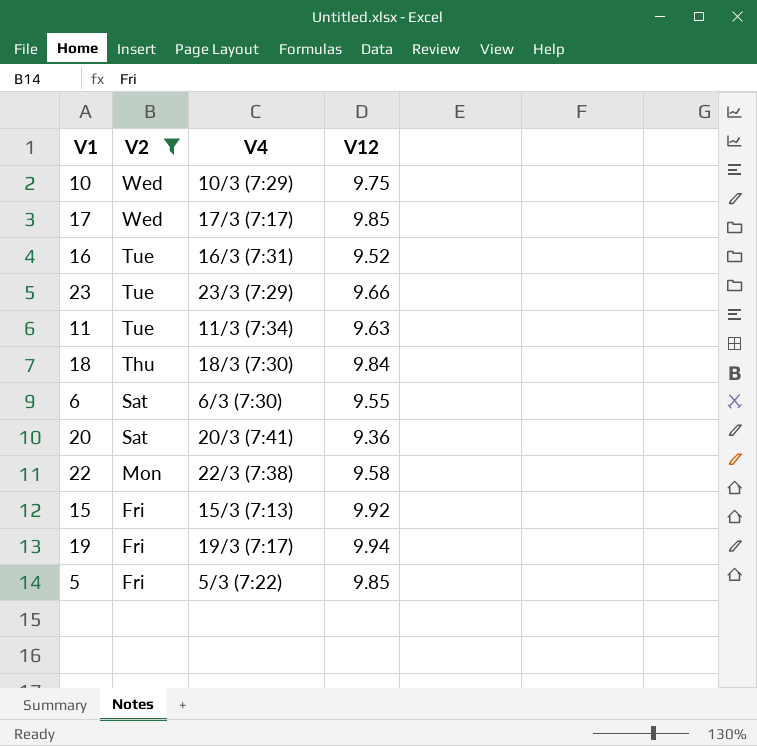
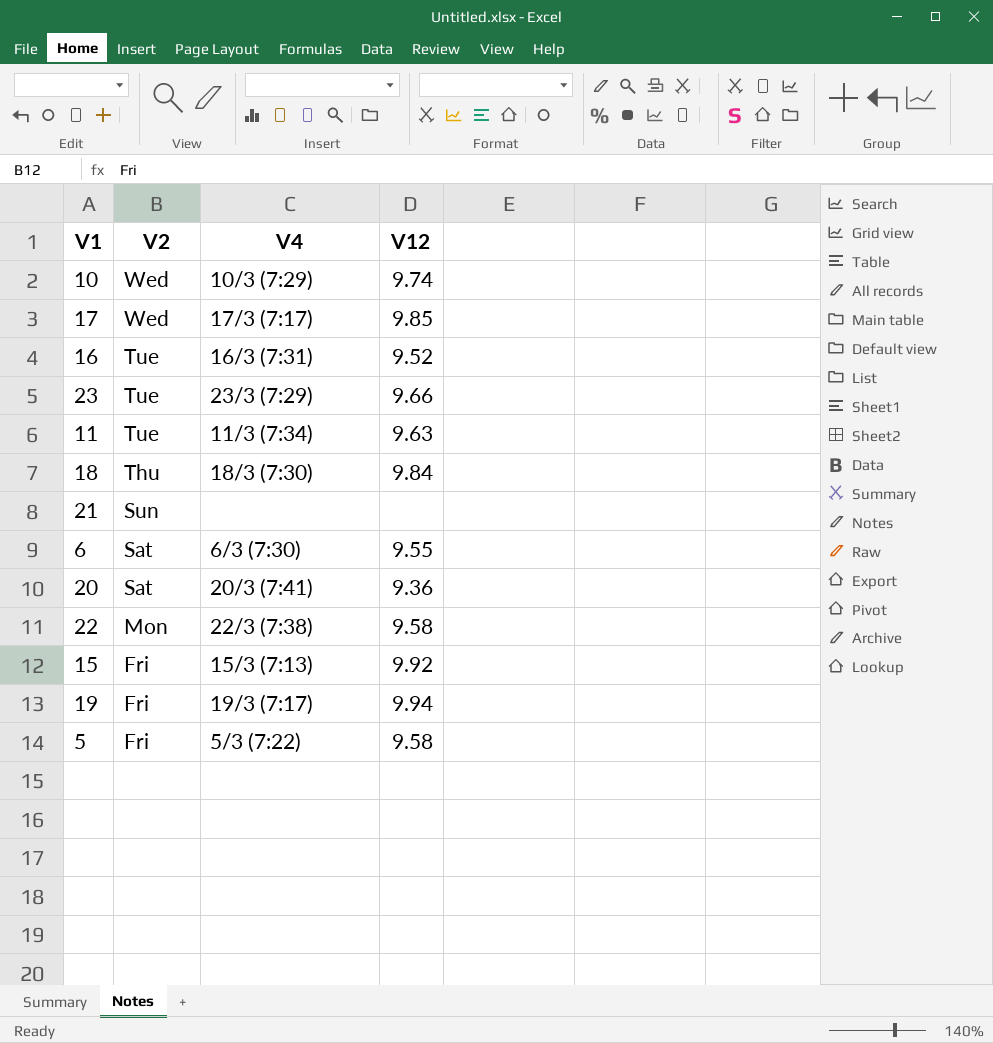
filter: V2 != Sun -> none
10 | V12: 9.75 -> 9.74
5 | V12: 9.85 -> 9.58

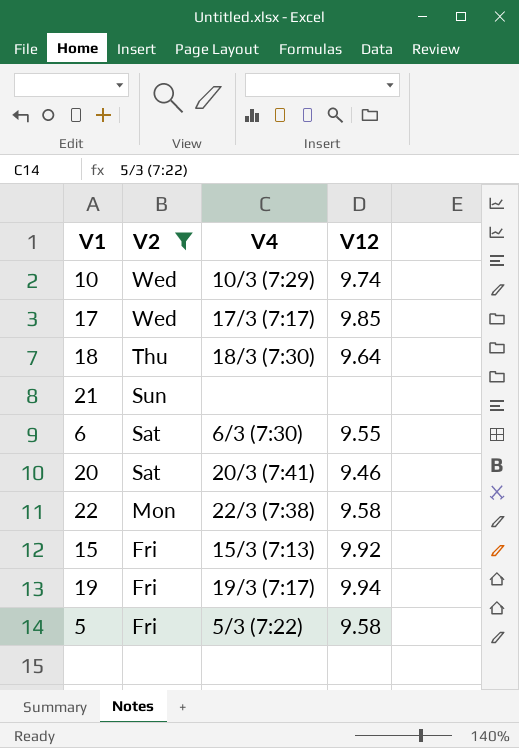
filter: none -> V2 != Tue
18 | V12: 9.84 -> 9.64
20 | V12: 9.36 -> 9.46

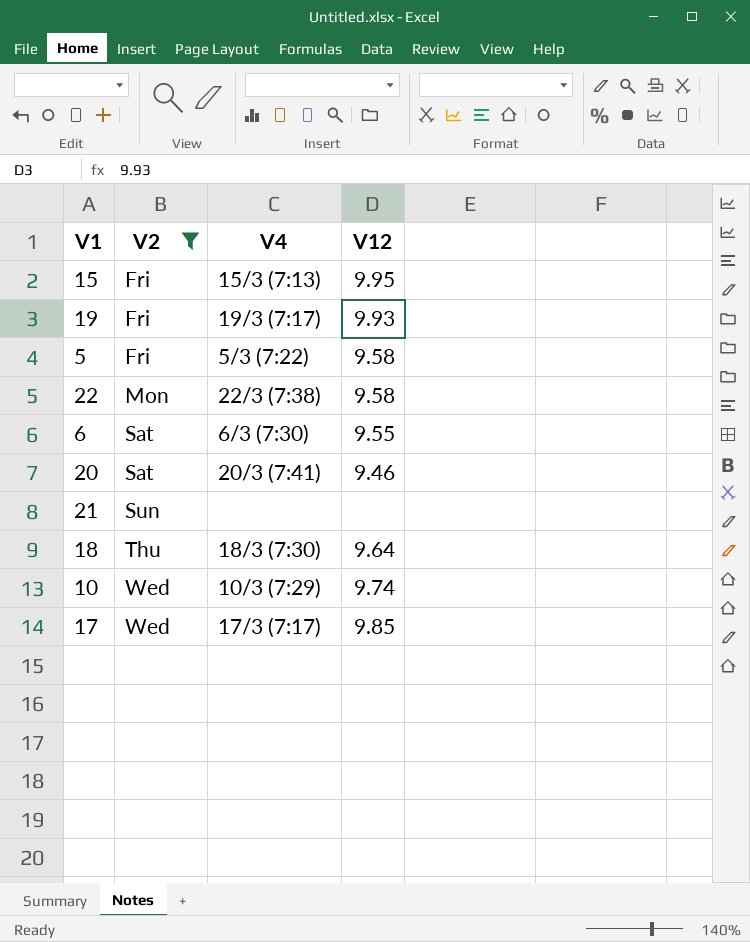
row order: V2 descending -> V2 ascending
15 | V12: 9.92 -> 9.95
19 | V12: 9.94 -> 9.93

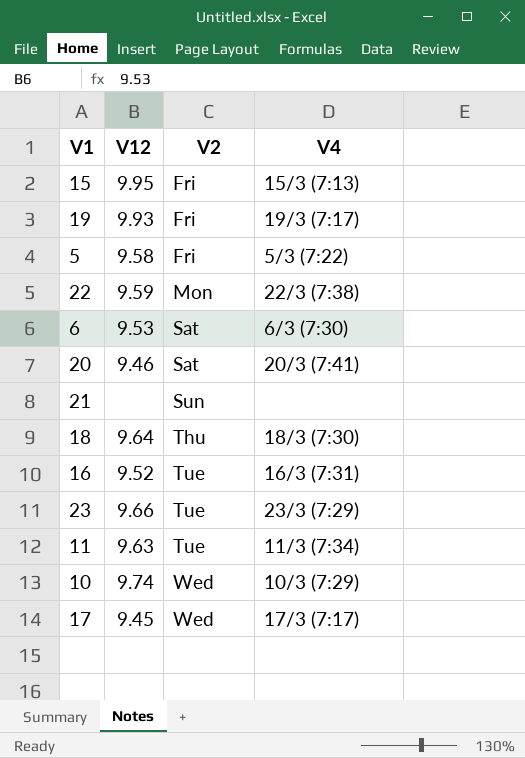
filter: V2 != Tue -> none
column V12 | position: 4 -> 2
22 | V12: 9.58 -> 9.59
6 | V12: 9.55 -> 9.53
17 | V12: 9.85 -> 9.45

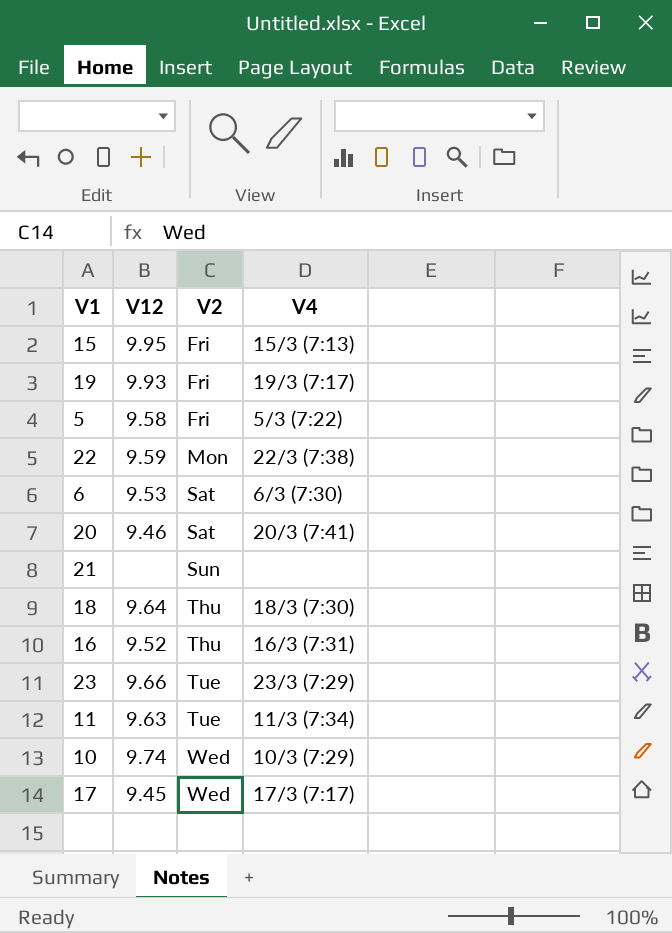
16 | V2: Tue -> Thu

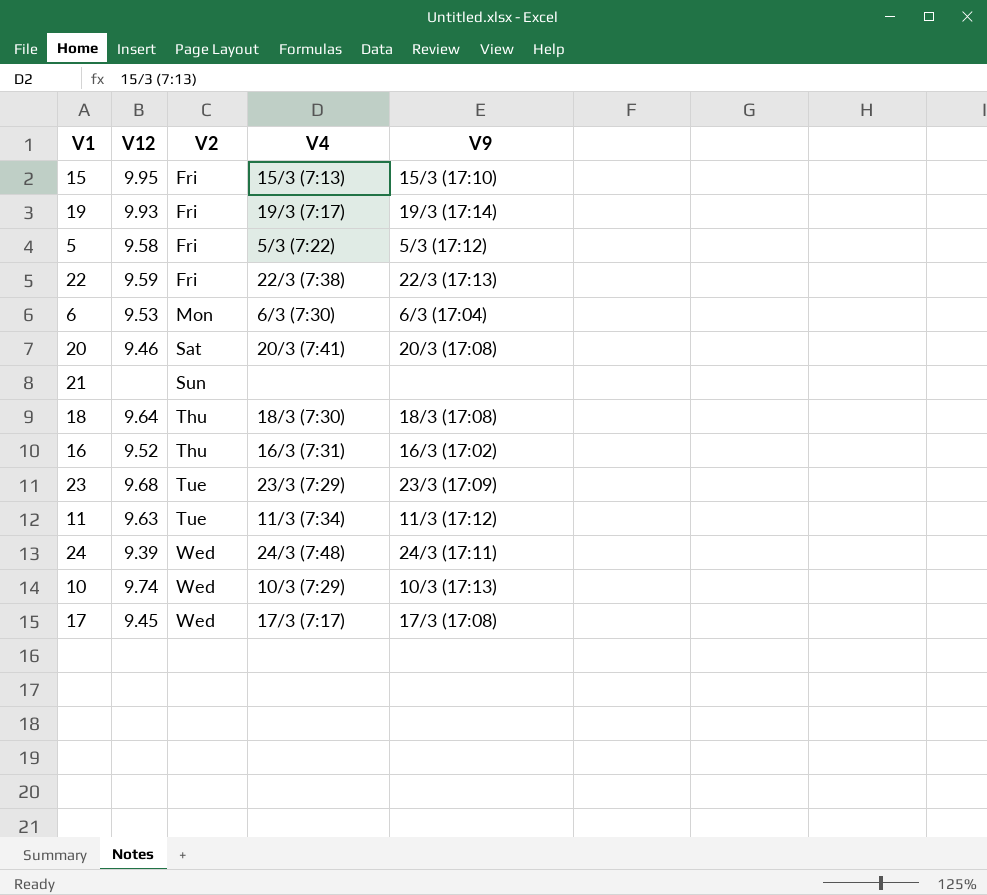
column V9 | position: none -> 5
22 | V2: Mon -> Fri
6 | V2: Sat -> Mon
23 | V12: 9.66 -> 9.68
row 24: none -> 9.39 | Wed | 24/3 (7:48) | 24/3 (17:11)

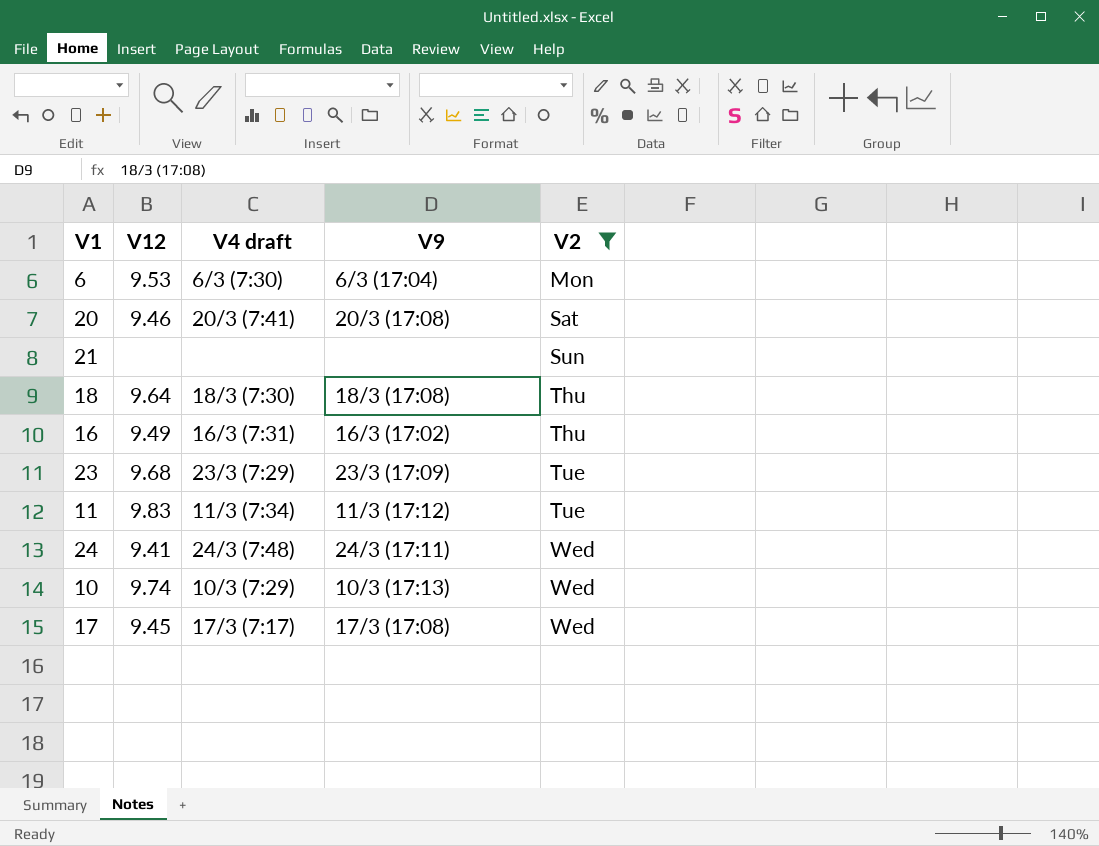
filter: none -> V2 != Fri
column name: V4 -> V4 draft
column V2 | position: 3 -> 5
16 | V12: 9.52 -> 9.49
11 | V12: 9.63 -> 9.83
24 | V12: 9.39 -> 9.41

